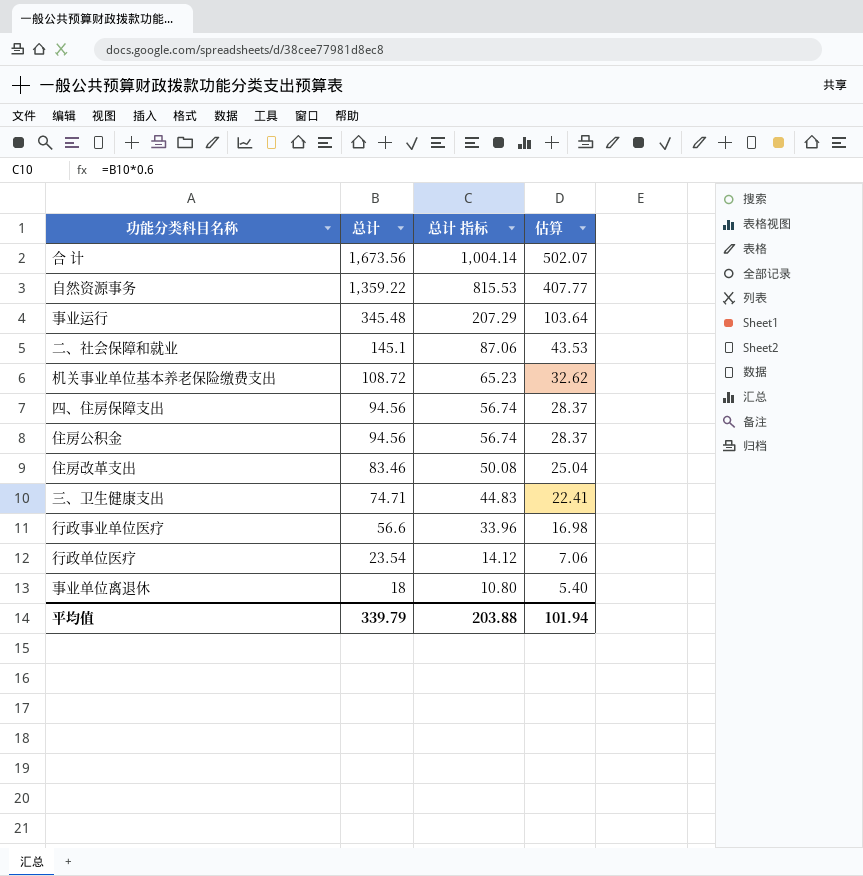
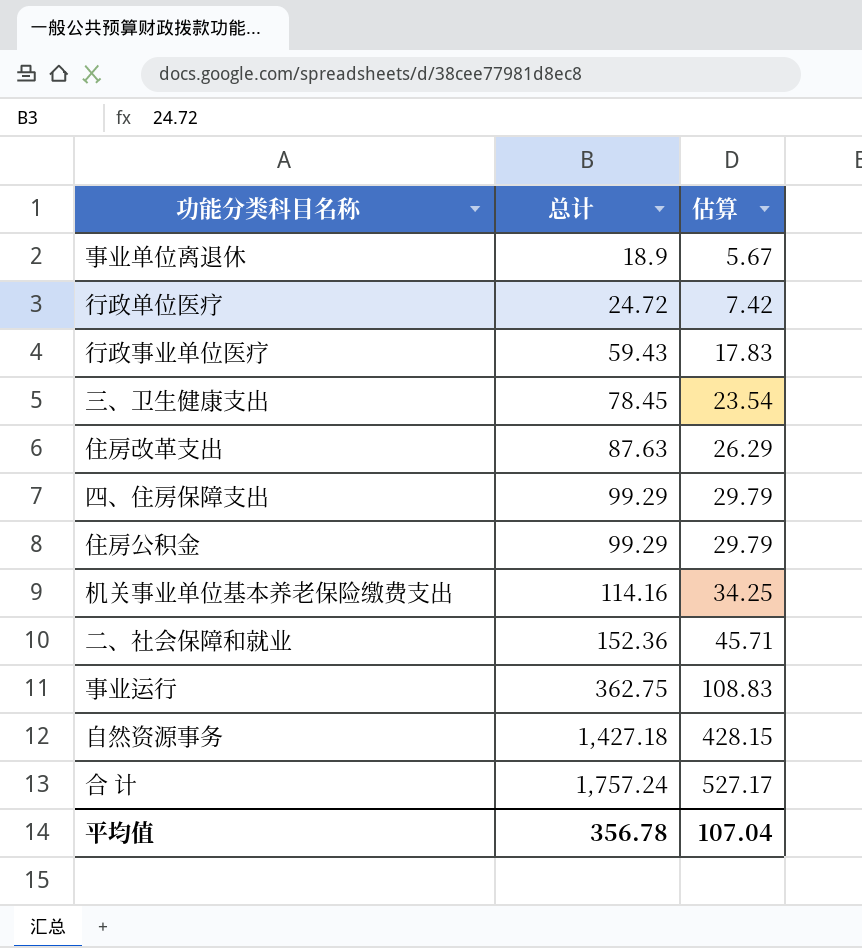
row order: 总计 descending -> 总计 ascending
column 总计 指标 | formula: [总计] * 0.6 -> none
事业单位离退休 | 总计: 18 -> 18.9
事业单位离退休 | 估算: 5.40 -> 5.67
行政单位医疗 | 总计: 23.54 -> 24.72
行政单位医疗 | 估算: 7.06 -> 7.42
行政事业单位医疗 | 总计: 56.6 -> 59.43
行政事业单位医疗 | 估算: 16.98 -> 17.83
三、卫生健康支出 | 总计: 74.71 -> 78.45
三、卫生健康支出 | 估算: 22.41 -> 23.54
住房改革支出 | 总计: 83.46 -> 87.63
住房改革支出 | 估算: 25.04 -> 26.29
四、住房保障支出 | 总计: 94.56 -> 99.29
四、住房保障支出 | 估算: 28.37 -> 29.79
住房公积金 | 总计: 94.56 -> 99.29
住房公积金 | 估算: 28.37 -> 29.79
机关事业单位基本养老保险缴费支出 | 总计: 108.72 -> 114.16
机关事业单位基本养老保险缴费支出 | 估算: 32.62 -> 34.25
二、社会保障和就业 | 总计: 145.1 -> 152.36
二、社会保障和就业 | 估算: 43.53 -> 45.71
事业运行 | 总计: 345.48 -> 362.75
事业运行 | 估算: 103.64 -> 108.83
自然资源事务 | 总计: 1,359.22 -> 1,427.18
自然资源事务 | 估算: 407.77 -> 428.15
合 计 | 总计: 1,673.56 -> 1,757.24
合 计 | 估算: 502.07 -> 527.17
平均值 | 总计: 339.79 -> 356.78
平均值 | 估算: 101.94 -> 107.04

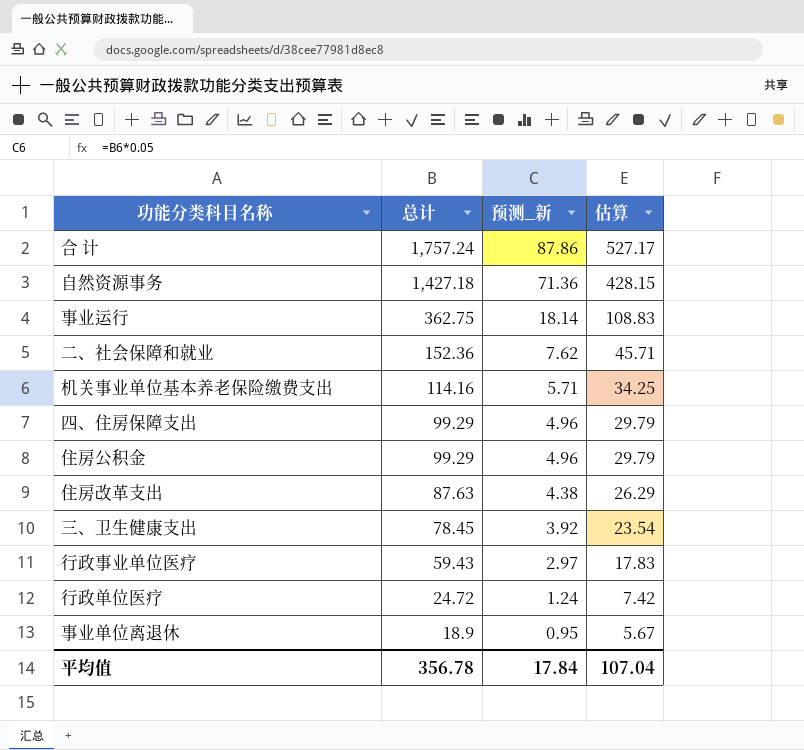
row order: 总计 ascending -> 总计 descending
column 预测_新 | formula: none -> [总计] * 0.05

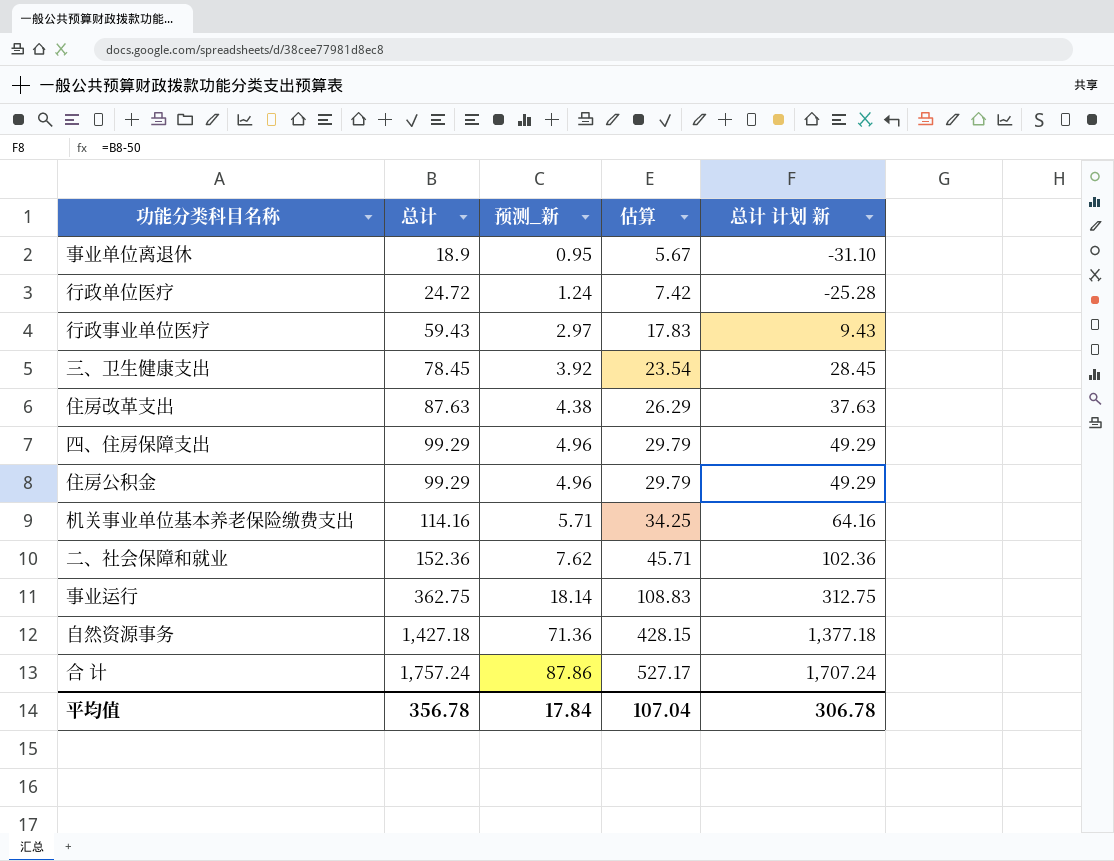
row order: 总计 descending -> 总计 ascending
column 总计 计划 新 | formula: none -> [总计] - 50

